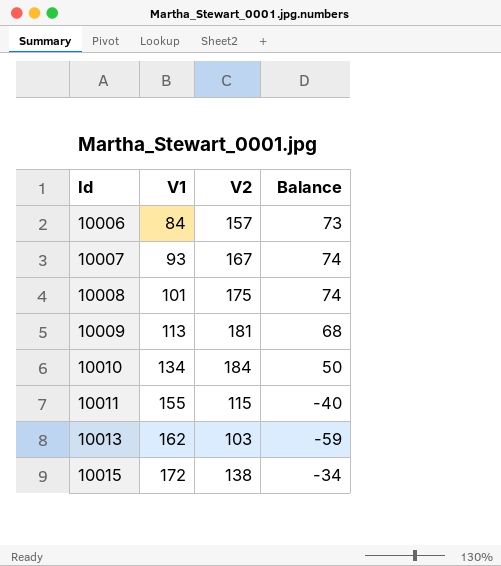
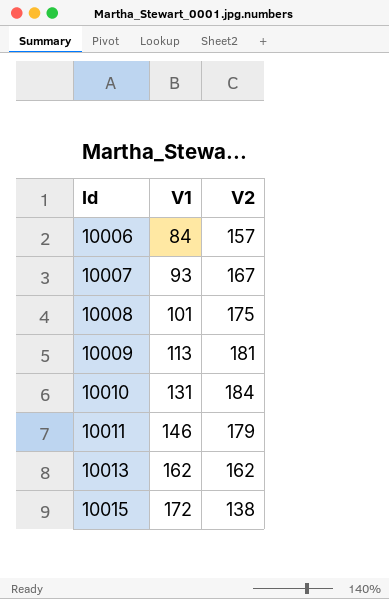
column Balance | formula: [V2] - [V1] -> none
10010 | V1: 134 -> 131
10011 | V1: 155 -> 146
10011 | V2: 115 -> 179
10013 | V2: 103 -> 162

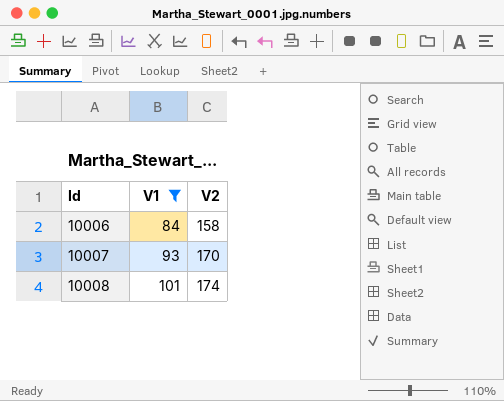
filter: none -> V1 <= 101
10006 | V2: 157 -> 158
10007 | V2: 167 -> 170
10008 | V2: 175 -> 174

